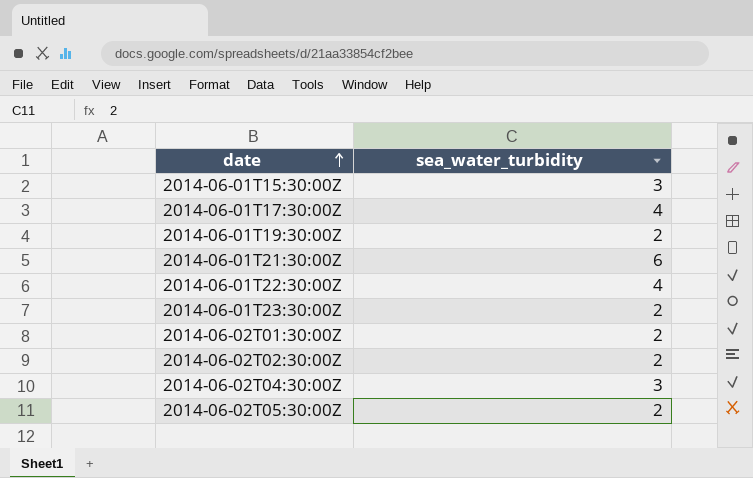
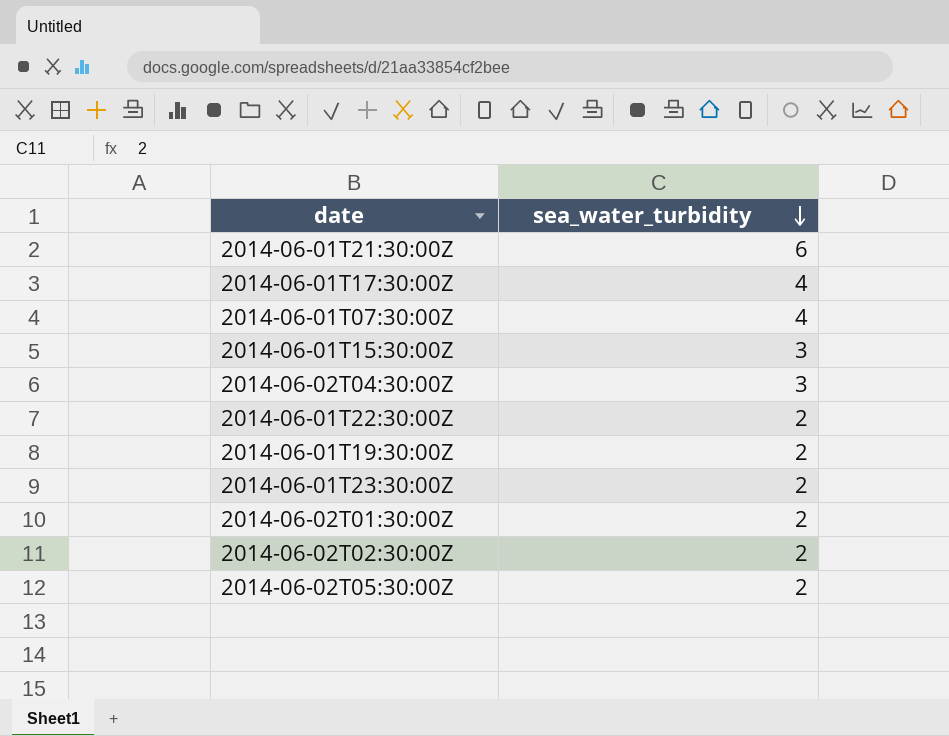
row order: date ascending -> sea_water_turbidity descending
row 2014-06-01T07:30:00Z: none -> 4
2014-06-01T22:30:00Z | sea_water_turbidity: 4 -> 2

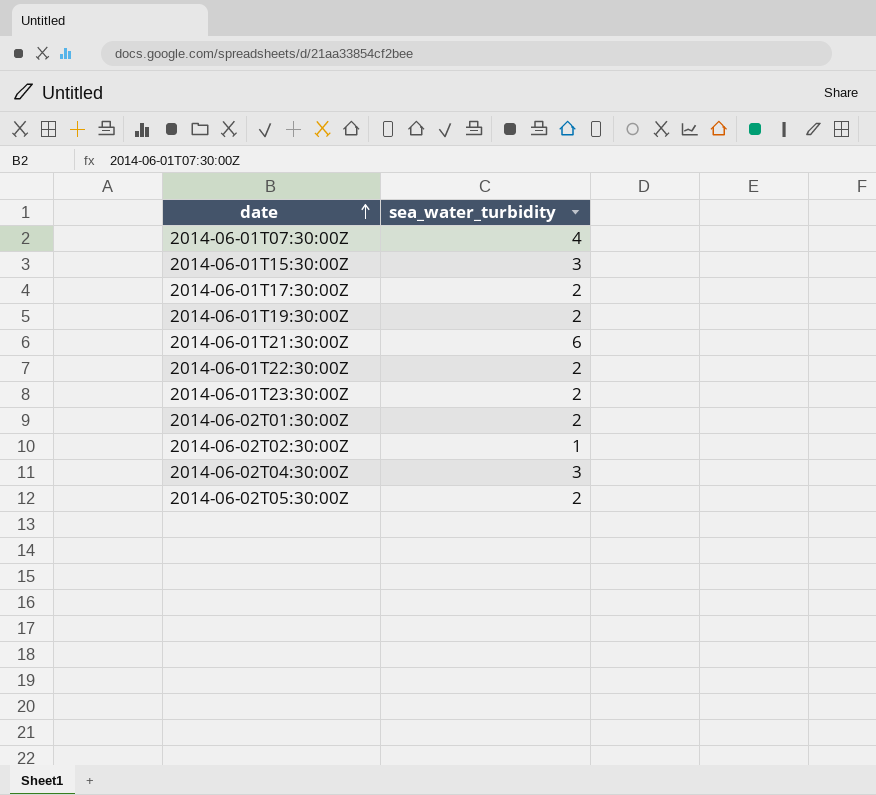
row order: sea_water_turbidity descending -> date ascending
2014-06-01T17:30:00Z | sea_water_turbidity: 4 -> 2
2014-06-02T02:30:00Z | sea_water_turbidity: 2 -> 1

